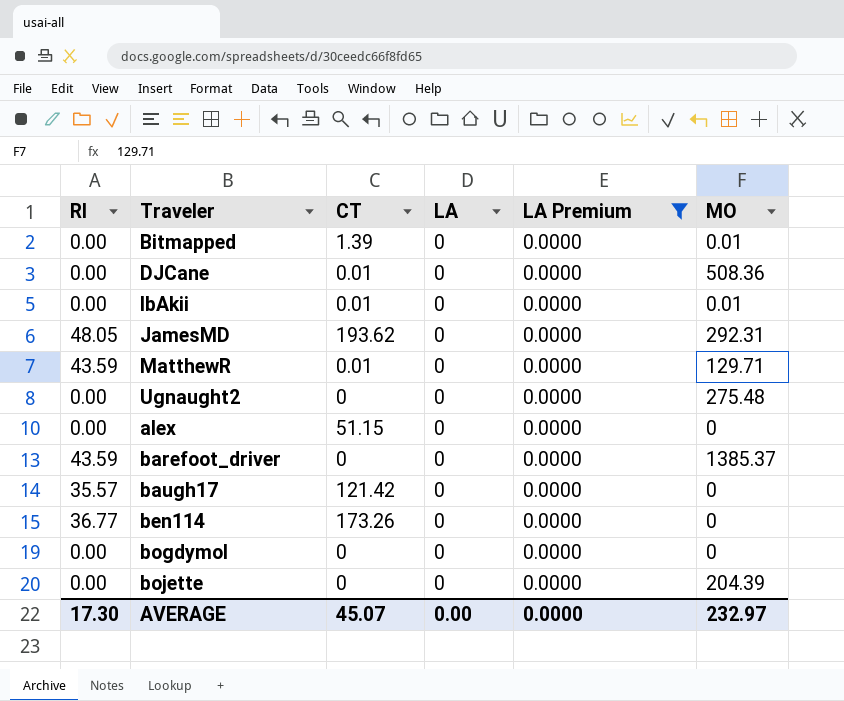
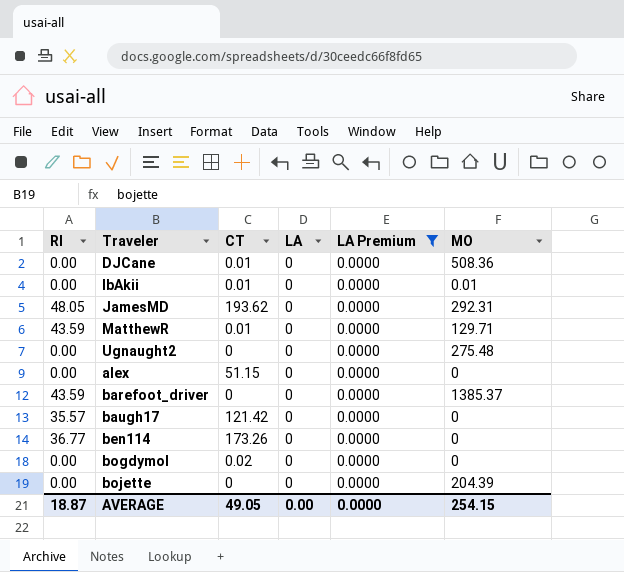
row Bitmapped: 0.00 | 1.39 | 0 | 0.0000 | 0.01 -> none
bogdymol | CT: 0 -> 0.02
AVERAGE | RI: 17.30 -> 18.87
AVERAGE | CT: 45.07 -> 49.05
AVERAGE | MO: 232.97 -> 254.15

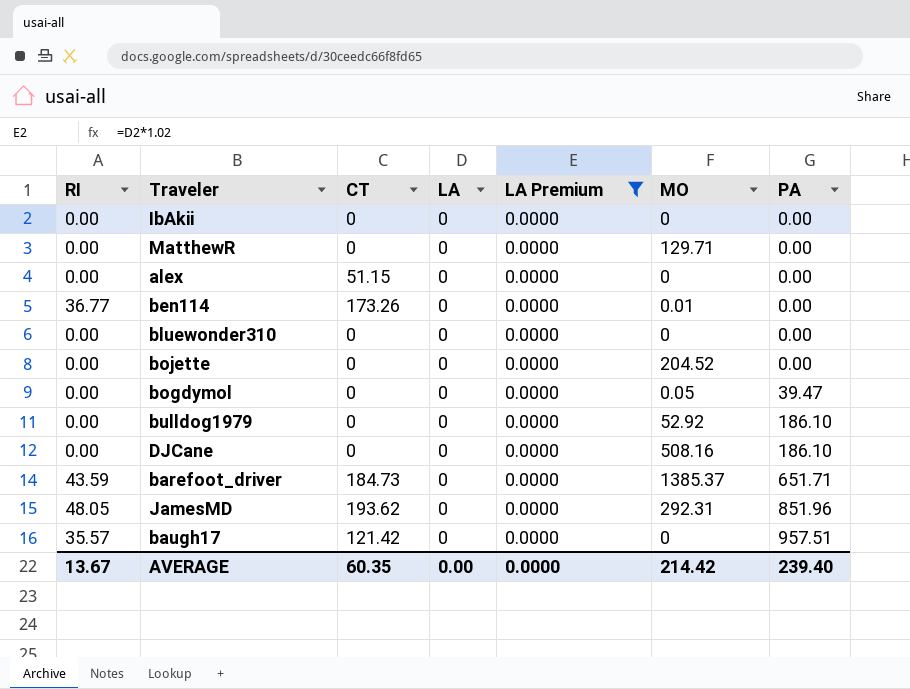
row order: none -> PA ascending
column PA | position: none -> 7
row Ugnaught2: 0.00 | 0 | 0 | 0.0000 | 275.48 -> none
IbAkii | CT: 0.01 -> 0
IbAkii | MO: 0.01 -> 0
MatthewR | RI: 43.59 -> 0.00
MatthewR | CT: 0.01 -> 0
ben114 | MO: 0 -> 0.01
row bluewonder310: none -> 0.00 | 0 | 0 | 0.0000 | 0 | 0.00
bojette | MO: 204.39 -> 204.52
bogdymol | CT: 0.02 -> 0
bogdymol | MO: 0 -> 0.05
row bulldog1979: none -> 0.00 | 0 | 0 | 0.0000 | 52.92 | 186.10
DJCane | CT: 0.01 -> 0
DJCane | MO: 508.36 -> 508.16
barefoot_driver | CT: 0 -> 184.73
AVERAGE | RI: 18.87 -> 13.67
AVERAGE | CT: 49.05 -> 60.35
AVERAGE | MO: 254.15 -> 214.42

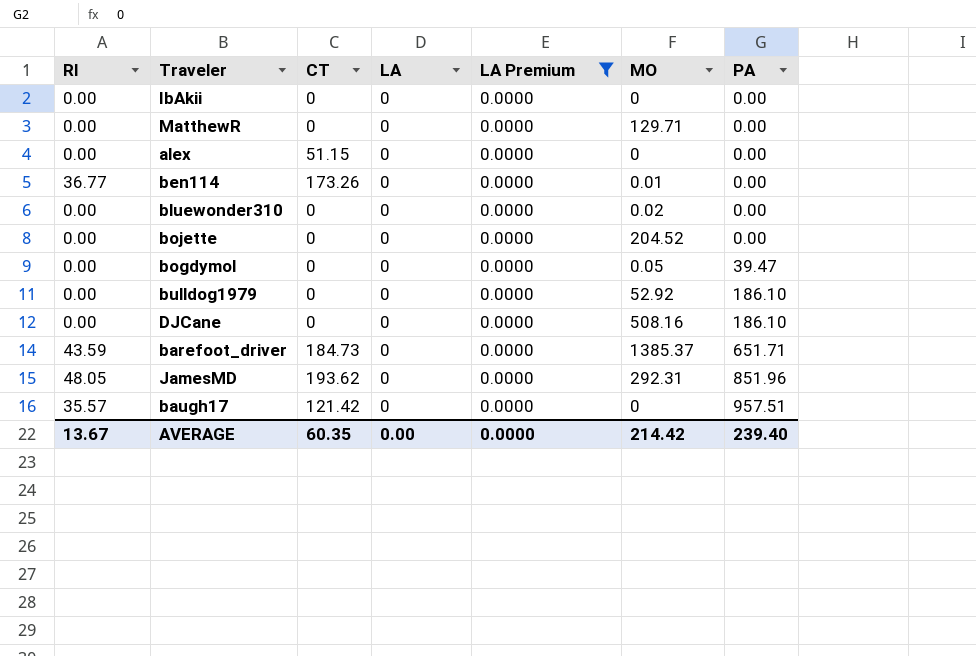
bluewonder310 | MO: 0 -> 0.02

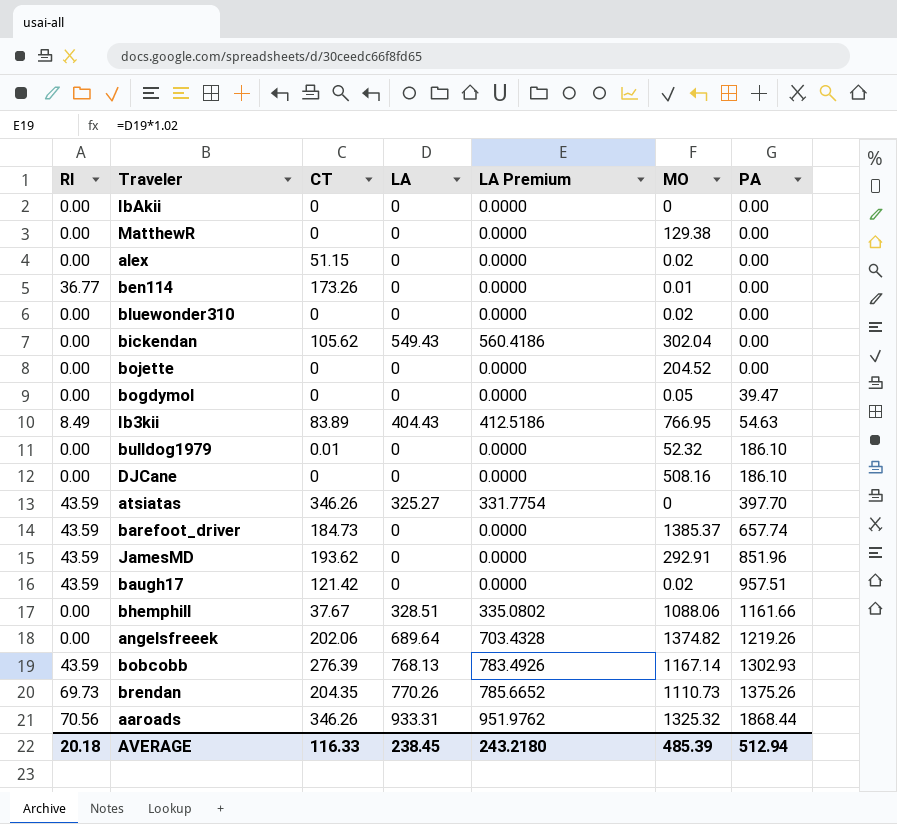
filter: LA Premium = 0.0000 -> none
MatthewR | MO: 129.71 -> 129.38
alex | MO: 0 -> 0.02
bulldog1979 | CT: 0 -> 0.01
bulldog1979 | MO: 52.92 -> 52.32
barefoot_driver | PA: 651.71 -> 657.74
JamesMD | RI: 48.05 -> 43.59
JamesMD | MO: 292.31 -> 292.91
baugh17 | RI: 35.57 -> 43.59
baugh17 | MO: 0 -> 0.02
AVERAGE | RI: 13.67 -> 20.18
AVERAGE | CT: 60.35 -> 116.33
AVERAGE | LA: 0.00 -> 238.45
AVERAGE | LA Premium: 0.0000 -> 243.2180
AVERAGE | MO: 214.42 -> 485.39
AVERAGE | PA: 239.40 -> 512.94

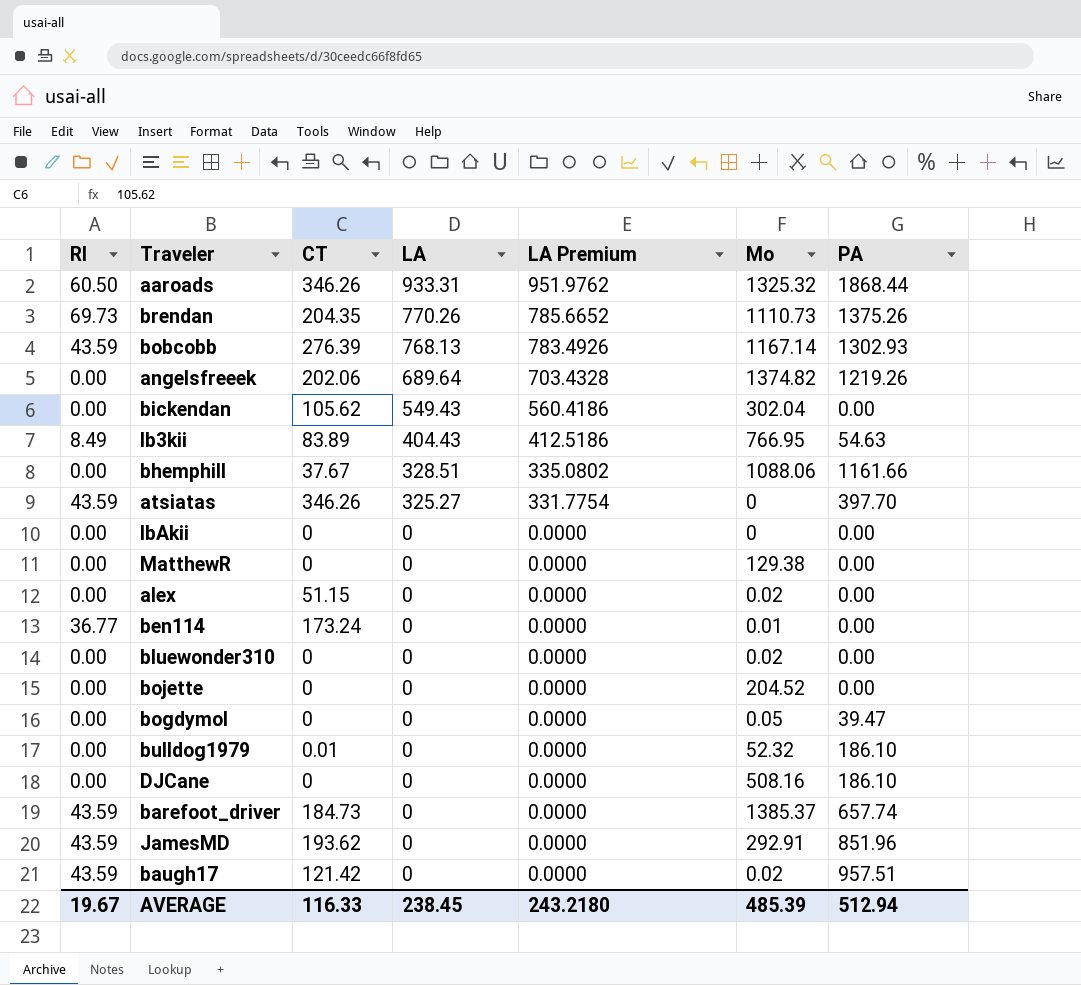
row order: PA ascending -> LA descending
column name: MO -> Mo
aaroads | RI: 70.56 -> 60.50
ben114 | CT: 173.26 -> 173.24
AVERAGE | RI: 20.18 -> 19.67

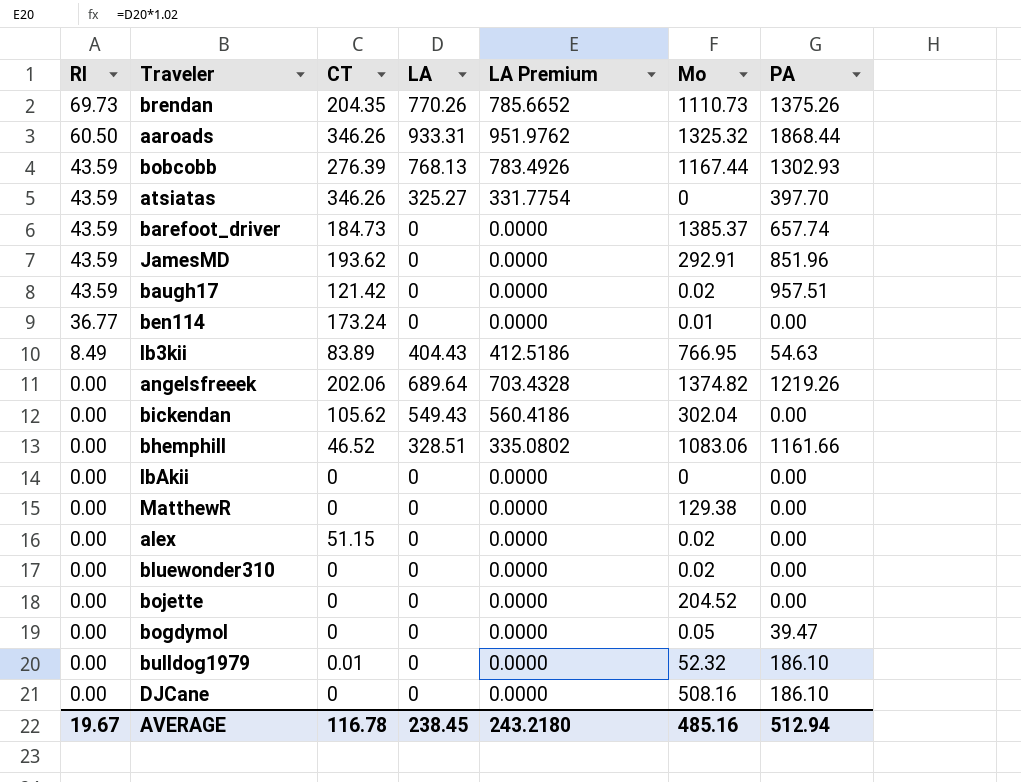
row order: LA descending -> RI descending
bobcobb | Mo: 1167.14 -> 1167.44
bhemphill | CT: 37.67 -> 46.52
bhemphill | Mo: 1088.06 -> 1083.06
AVERAGE | CT: 116.33 -> 116.78
AVERAGE | Mo: 485.39 -> 485.16

